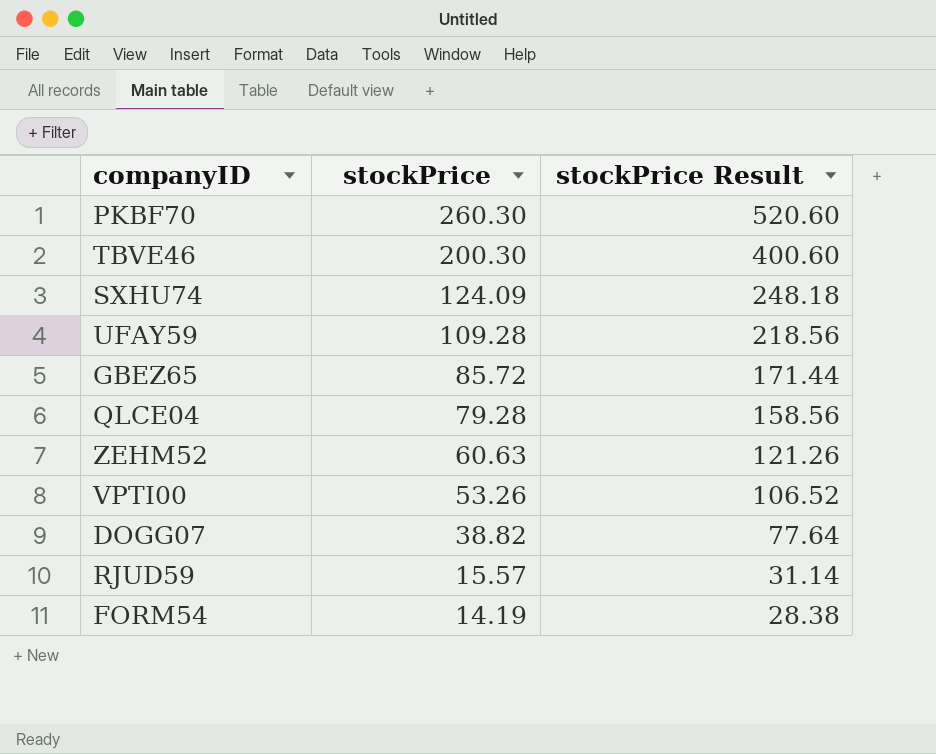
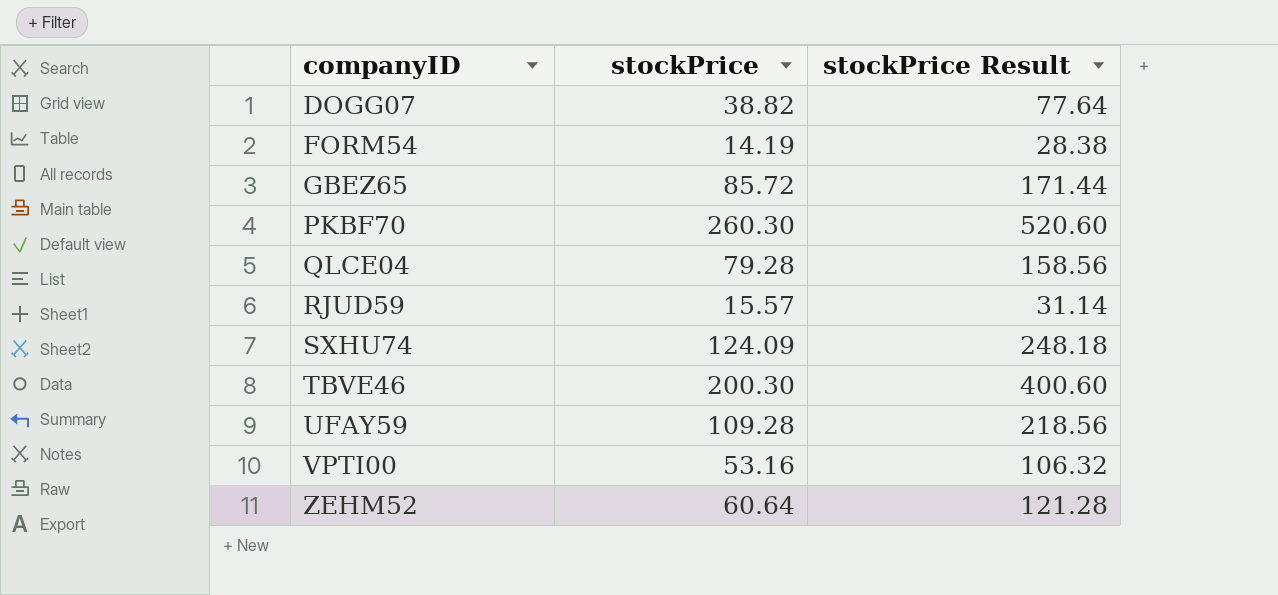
row order: stockPrice descending -> companyID ascending
VPTI00 | stockPrice: 53.26 -> 53.16
VPTI00 | stockPrice Result: 106.52 -> 106.32
ZEHM52 | stockPrice: 60.63 -> 60.64
ZEHM52 | stockPrice Result: 121.26 -> 121.28

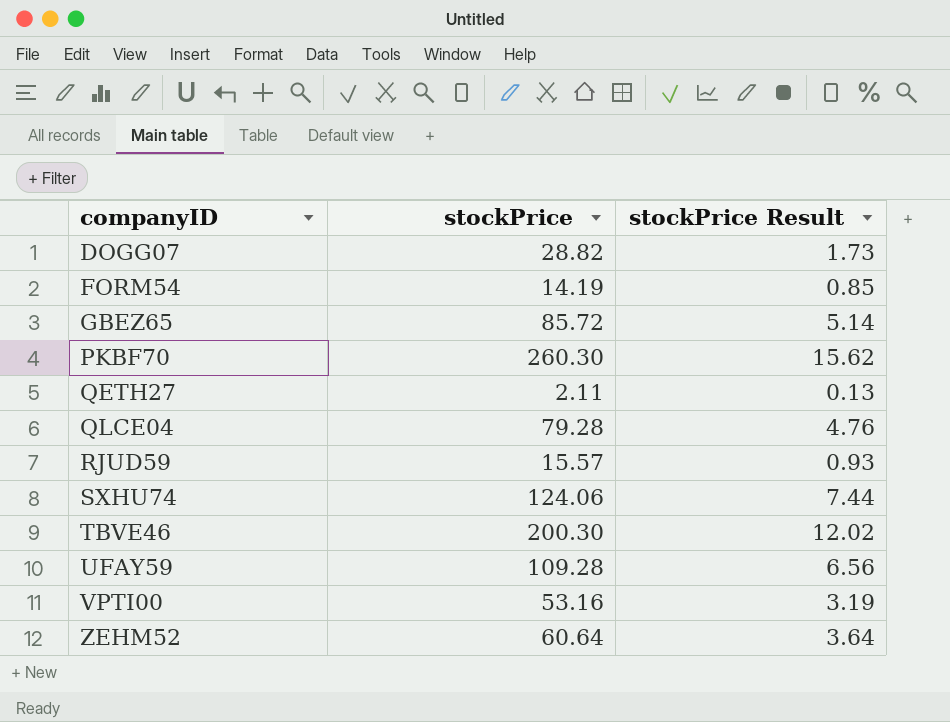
column stockPrice Result | formula: [stockPrice] * 2 -> [stockPrice] * 0.06
DOGG07 | stockPrice: 38.82 -> 28.82
row QETH27: none -> 2.11 | 0.13
SXHU74 | stockPrice: 124.09 -> 124.06

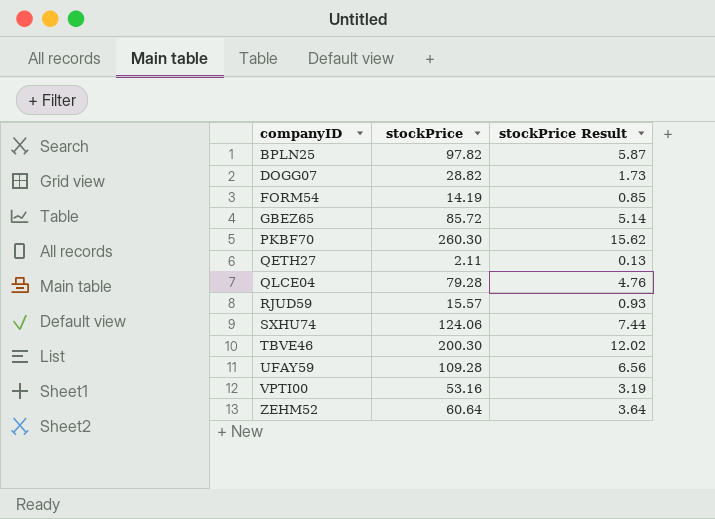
row BPLN25: none -> 97.82 | 5.87

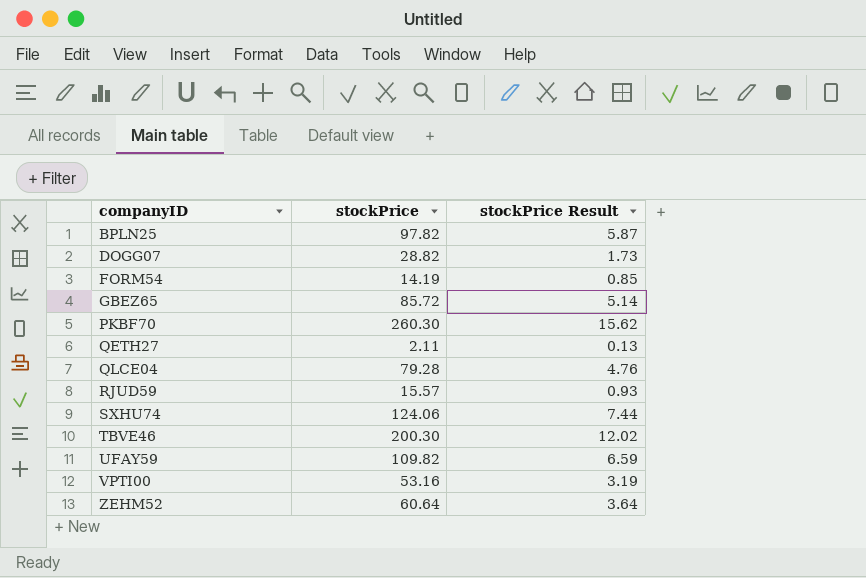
UFAY59 | stockPrice: 109.28 -> 109.82
UFAY59 | stockPrice Result: 6.56 -> 6.59

